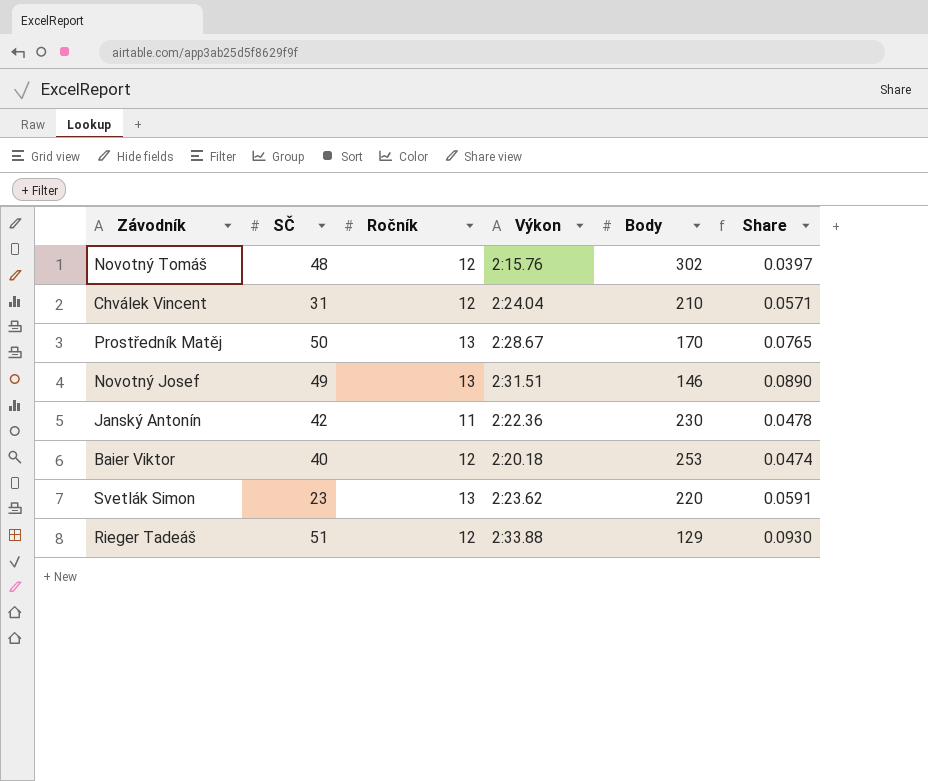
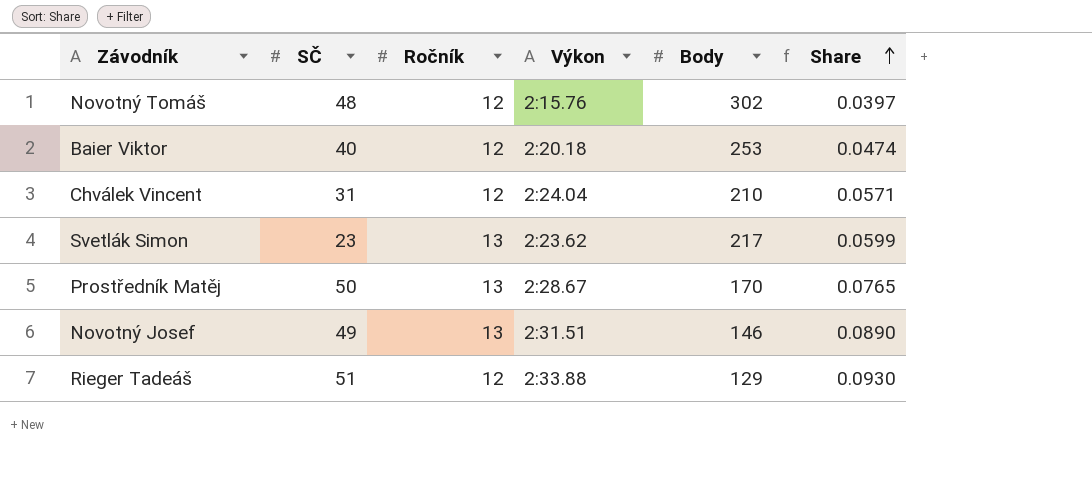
row order: none -> Share ascending
row Janský Antonín: 42 | 11 | 2:22.36 | 230 | 0.0478 -> none
Svetlák Simon | Body: 220 -> 217
Svetlák Simon | Share: 0.0591 -> 0.0599

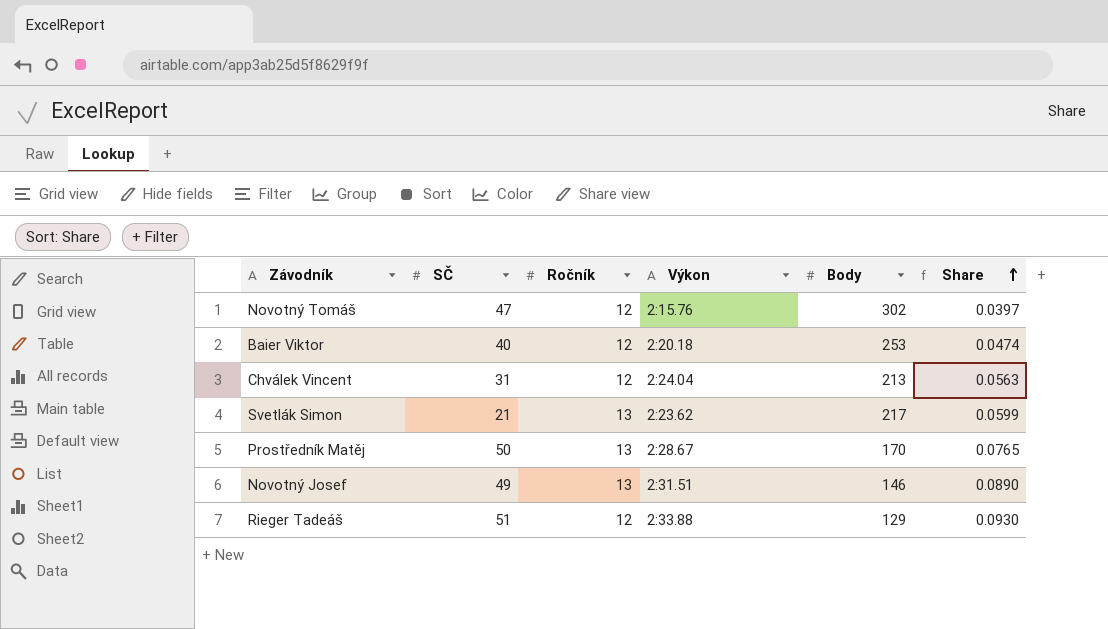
Novotný Tomáš | SČ: 48 -> 47
Chválek Vincent | Body: 210 -> 213
Chválek Vincent | Share: 0.0571 -> 0.0563
Svetlák Simon | SČ: 23 -> 21

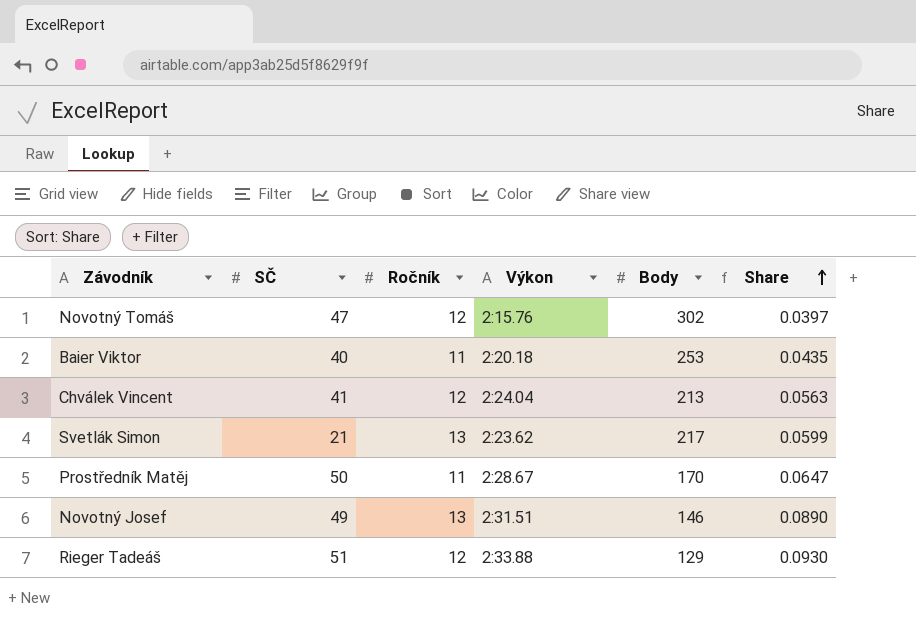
Baier Viktor | Ročník: 12 -> 11
Baier Viktor | Share: 0.0474 -> 0.0435
Chválek Vincent | SČ: 31 -> 41
Prostředník Matěj | Ročník: 13 -> 11
Prostředník Matěj | Share: 0.0765 -> 0.0647

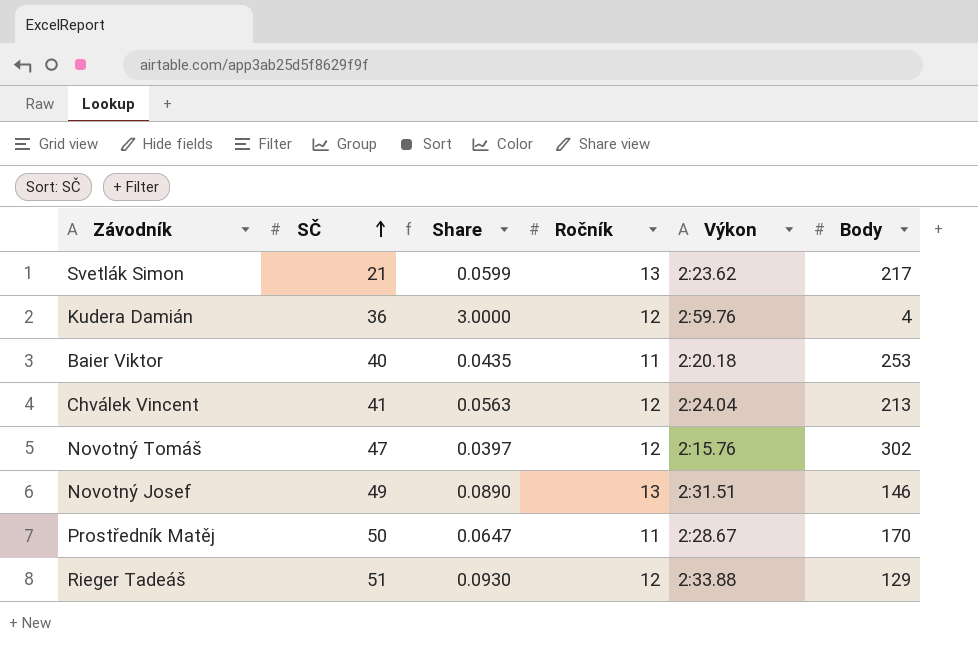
row order: Share ascending -> SČ ascending
column Share | position: 6 -> 3
row Kudera Damián: none -> 36 | 3.0000 | 12 | 2:59.76 | 4

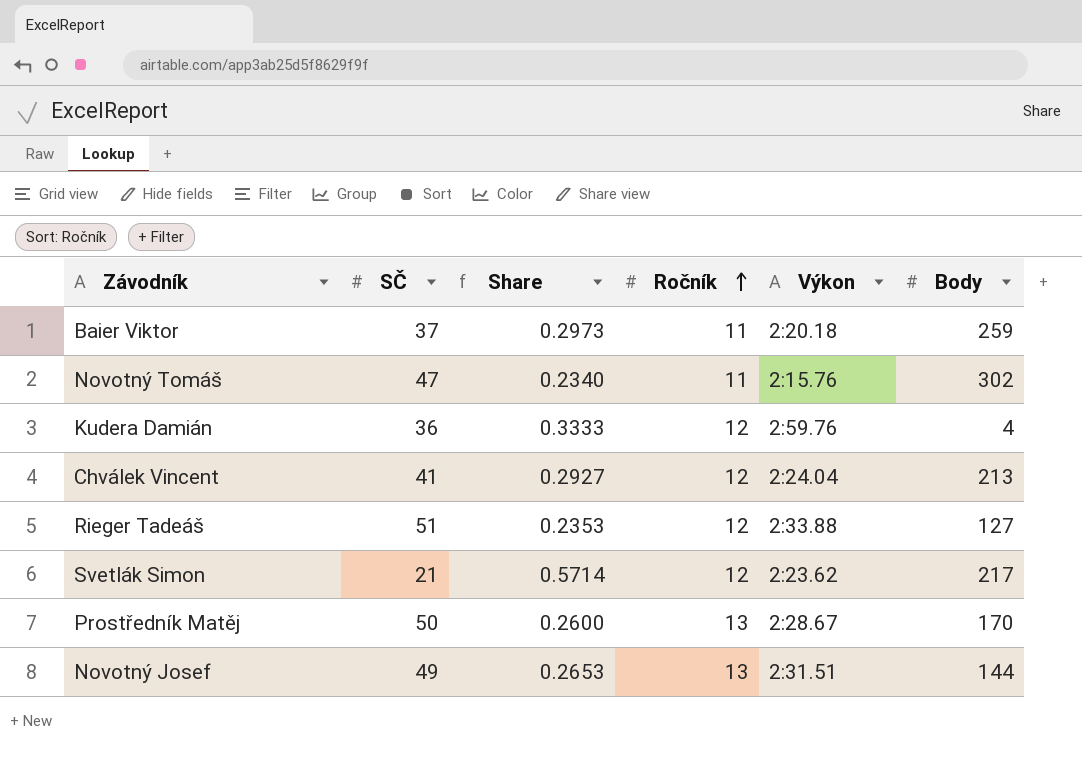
row order: SČ ascending -> Ročník ascending
column Share | formula: [Ročník] / [Body] -> [Ročník] / [SČ]
Baier Viktor | SČ: 40 -> 37
Baier Viktor | Body: 253 -> 259
Novotný Tomáš | Ročník: 12 -> 11
Rieger Tadeáš | Body: 129 -> 127
Svetlák Simon | Ročník: 13 -> 12
Prostředník Matěj | Ročník: 11 -> 13
Novotný Josef | Body: 146 -> 144

